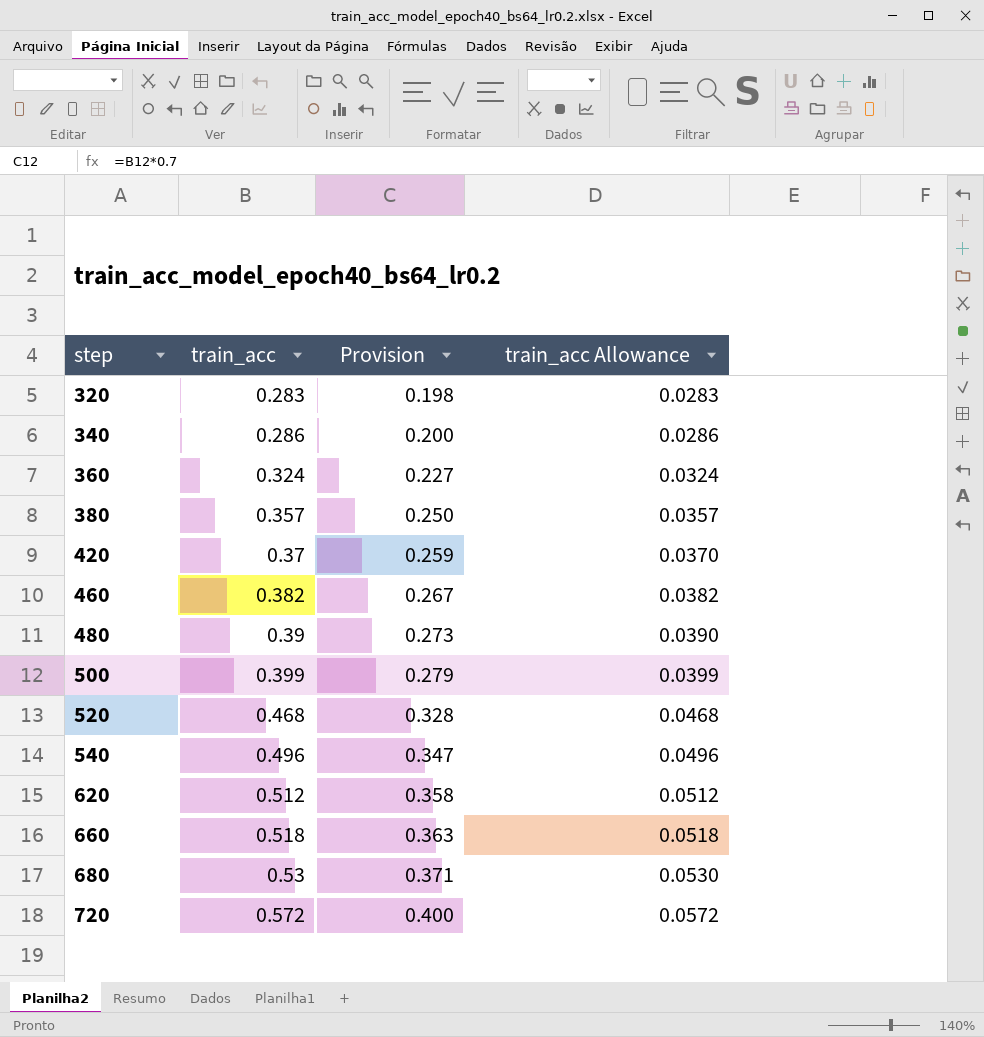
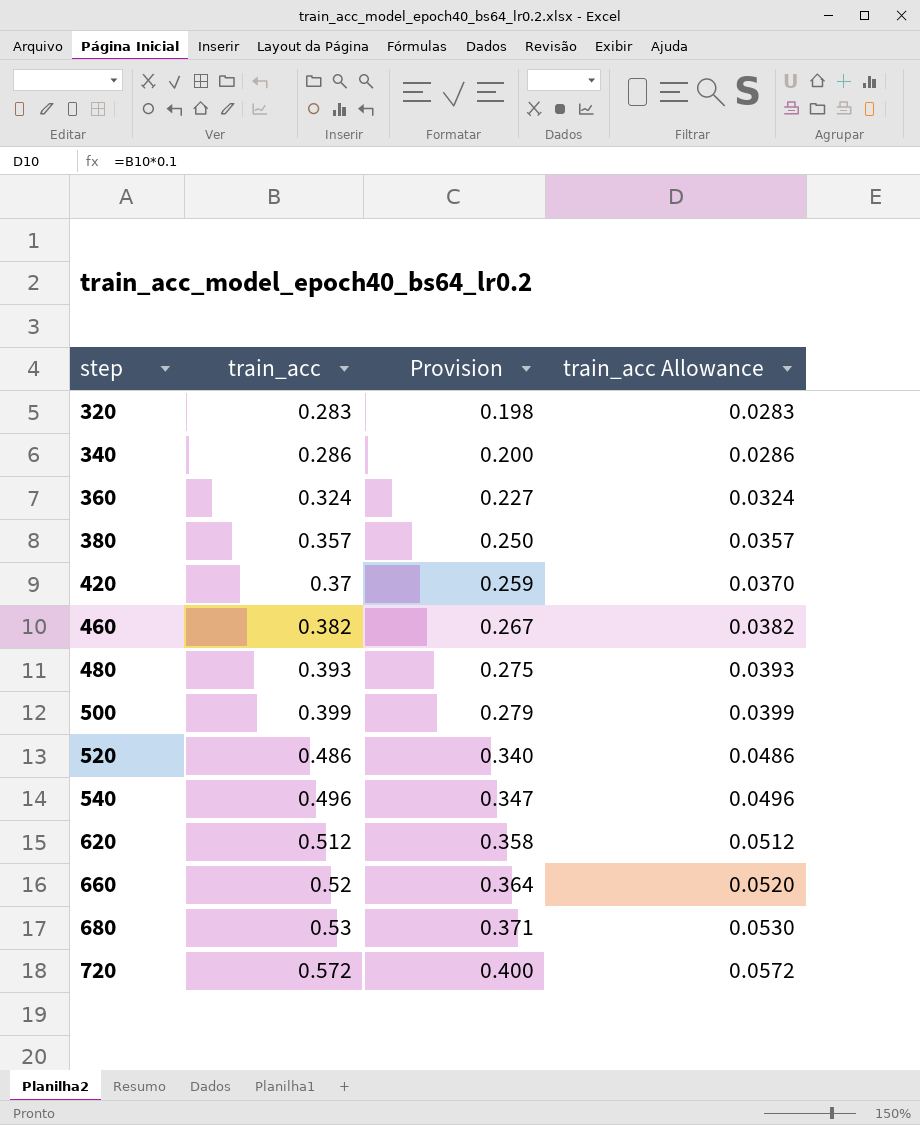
480 | train_acc: 0.39 -> 0.393
480 | Provision: 0.273 -> 0.275
480 | train_acc Allowance: 0.0390 -> 0.0393
520 | train_acc: 0.468 -> 0.486
520 | Provision: 0.328 -> 0.340
520 | train_acc Allowance: 0.0468 -> 0.0486
660 | train_acc: 0.518 -> 0.52
660 | Provision: 0.363 -> 0.364
660 | train_acc Allowance: 0.0518 -> 0.0520

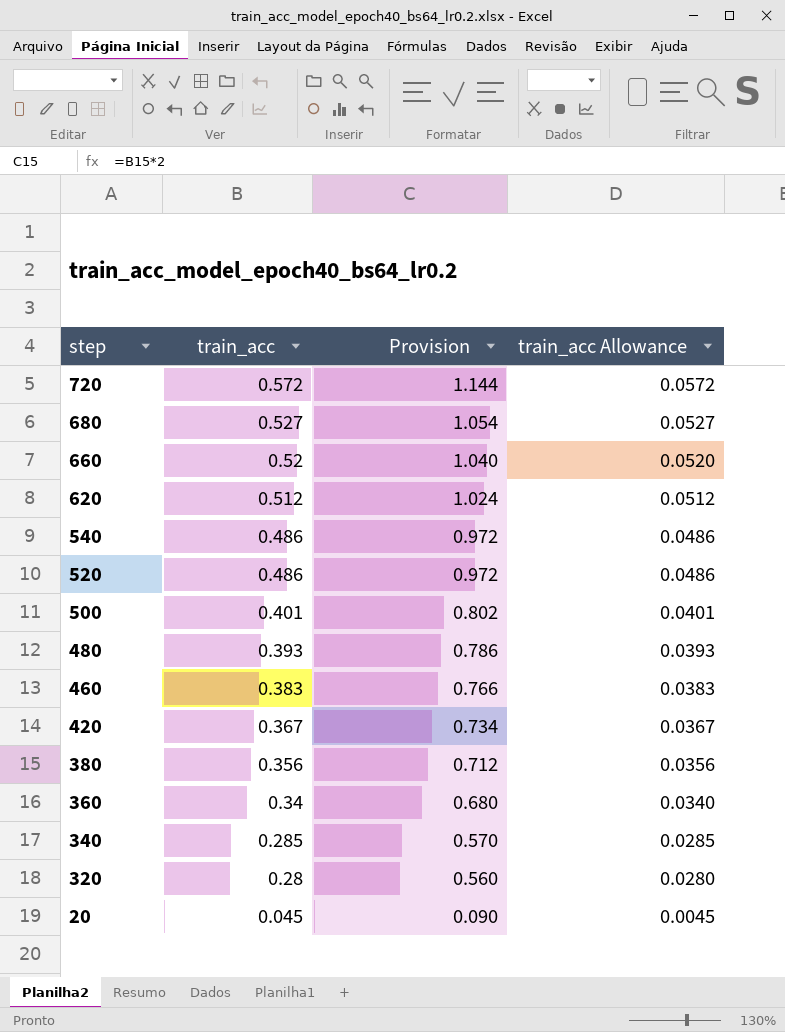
row order: step ascending -> step descending
column Provision | formula: [train_acc] * 0.7 -> [train_acc] * 2
680 | train_acc: 0.53 -> 0.527
680 | train_acc Allowance: 0.0530 -> 0.0527
540 | train_acc: 0.496 -> 0.486
540 | train_acc Allowance: 0.0496 -> 0.0486
500 | train_acc: 0.399 -> 0.401
500 | train_acc Allowance: 0.0399 -> 0.0401
460 | train_acc: 0.382 -> 0.383
460 | train_acc Allowance: 0.0382 -> 0.0383
420 | train_acc: 0.37 -> 0.367
420 | train_acc Allowance: 0.0370 -> 0.0367
380 | train_acc: 0.357 -> 0.356
380 | train_acc Allowance: 0.0357 -> 0.0356
360 | train_acc: 0.324 -> 0.34
360 | train_acc Allowance: 0.0324 -> 0.0340
340 | train_acc: 0.286 -> 0.285
340 | train_acc Allowance: 0.0286 -> 0.0285
320 | train_acc: 0.283 -> 0.28
320 | train_acc Allowance: 0.0283 -> 0.0280
row 20: none -> 0.045 | 0.090 | 0.0045

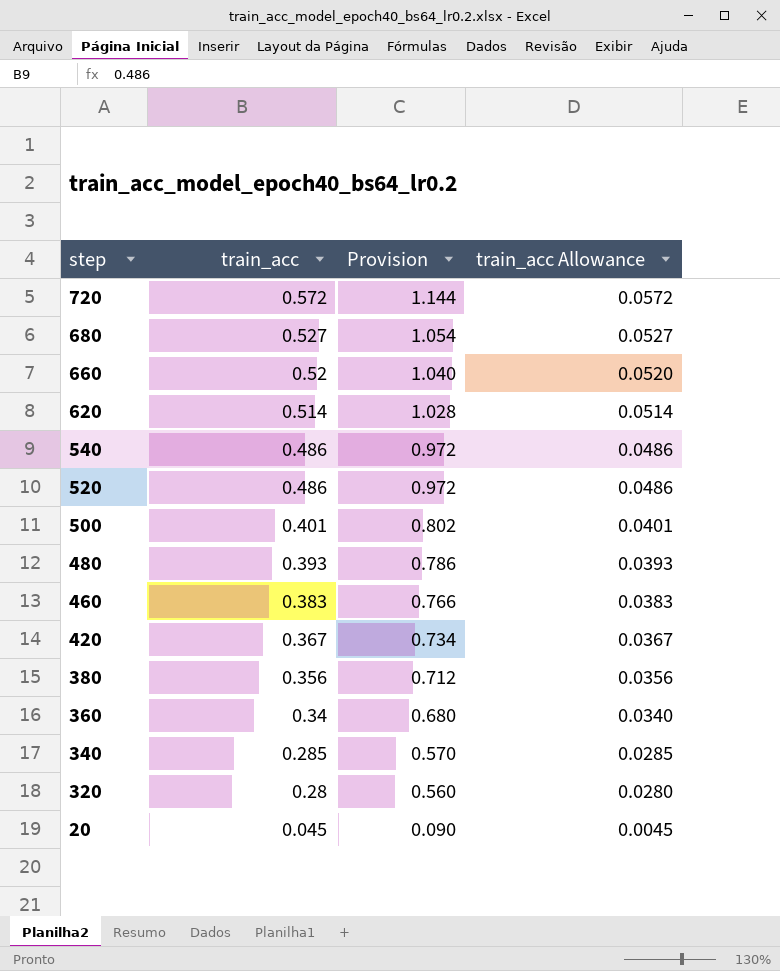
620 | train_acc: 0.512 -> 0.514
620 | Provision: 1.024 -> 1.028
620 | train_acc Allowance: 0.0512 -> 0.0514

